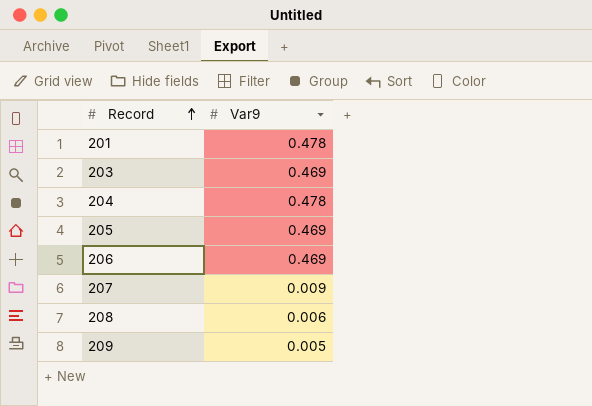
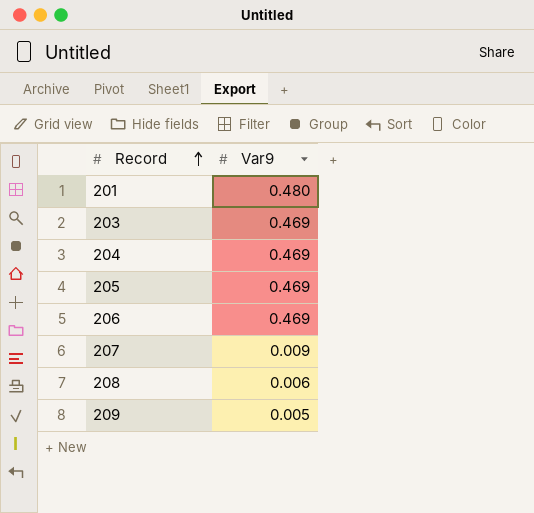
201 | Var9: 0.478 -> 0.480
204 | Var9: 0.478 -> 0.469

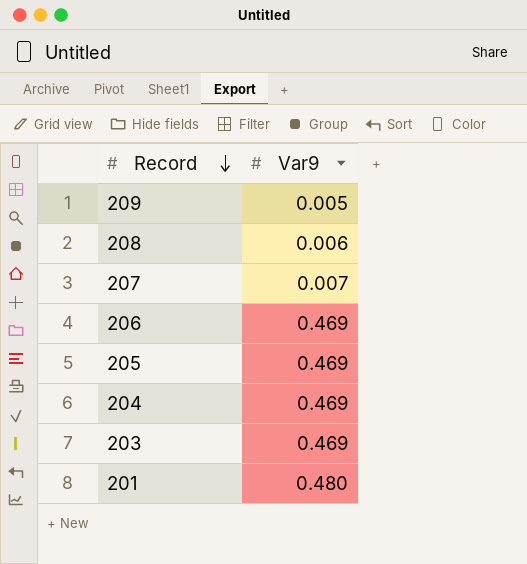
row order: Record ascending -> Record descending
207 | Var9: 0.009 -> 0.007

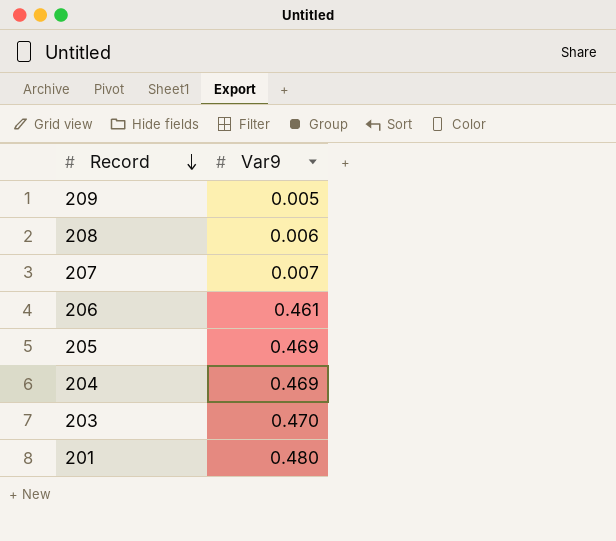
206 | Var9: 0.469 -> 0.461
203 | Var9: 0.469 -> 0.470

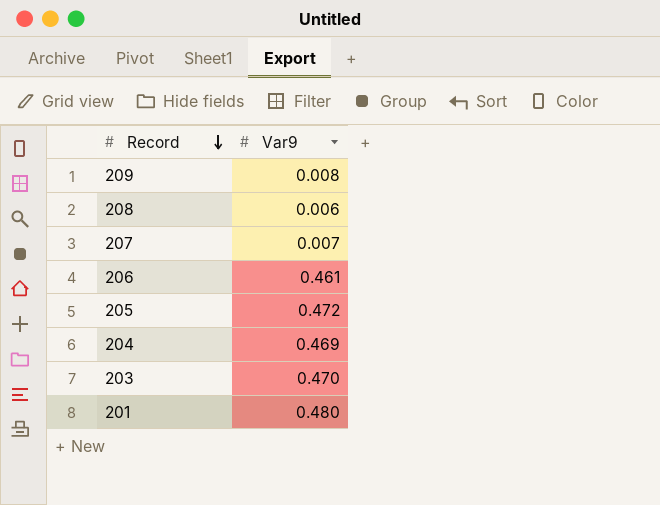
209 | Var9: 0.005 -> 0.008
205 | Var9: 0.469 -> 0.472

